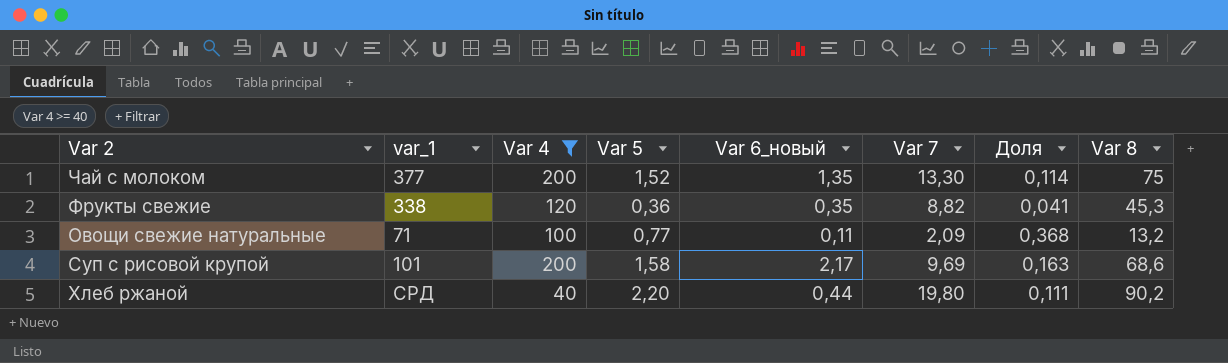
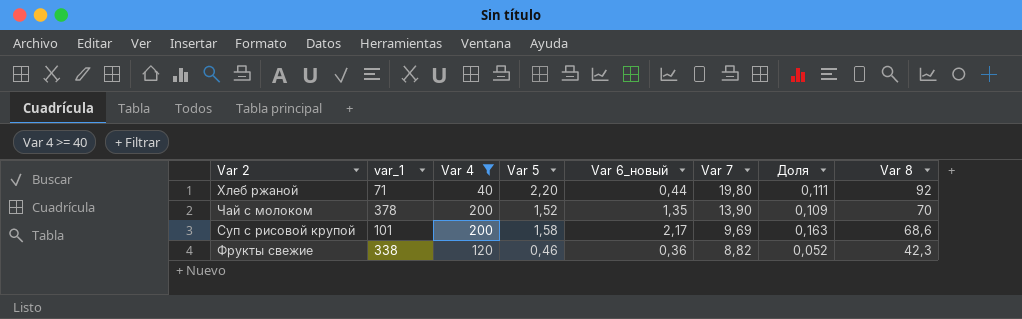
row order: none -> Var 7 descending
row Овощи свежие натуральные: 71 | 100 | 0,77 | 0,11 | 2,09 | 0,368 | 13,2 -> none
Хлеб ржаной | var_1: СРД -> 71
Хлеб ржаной | Var 8: 90,2 -> 92
Чай с молоком | var_1: 377 -> 378
Чай с молоком | Var 7: 13,30 -> 13,90
Чай с молоком | Доля: 0,114 -> 0,109
Чай с молоком | Var 8: 75 -> 70
Фрукты свежие | Var 5: 0,36 -> 0,46
Фрукты свежие | Var 6_новый: 0,35 -> 0,36
Фрукты свежие | Доля: 0,041 -> 0,052
Фрукты свежие | Var 8: 45,3 -> 42,3

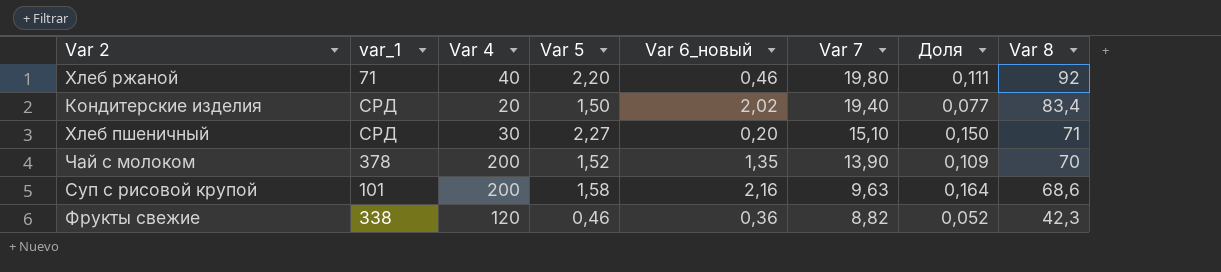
filter: Var 4 >= 40 -> none
Хлеб ржаной | Var 6_новый: 0,44 -> 0,46
Суп с рисовой крупой | Var 6_новый: 2,17 -> 2,16
Суп с рисовой крупой | Var 7: 9,69 -> 9,63
Суп с рисовой крупой | Доля: 0,163 -> 0,164

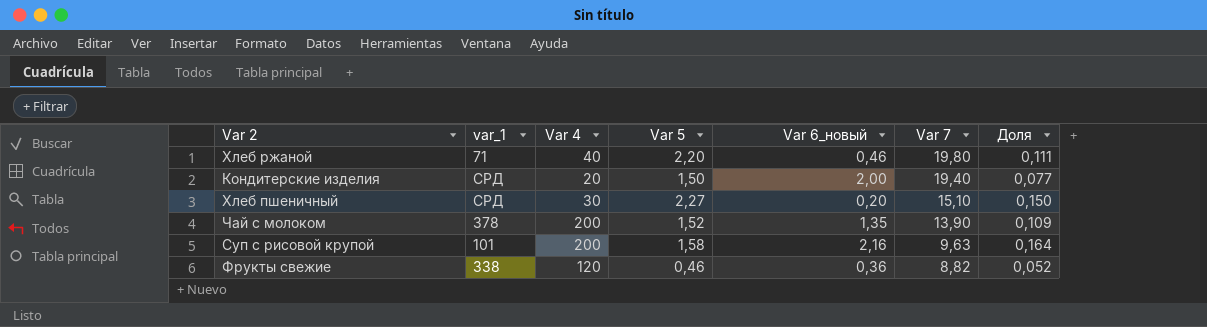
column Var 8 | position: 8 -> none
Кондитерские изделия | Var 6_новый: 2,02 -> 2,00

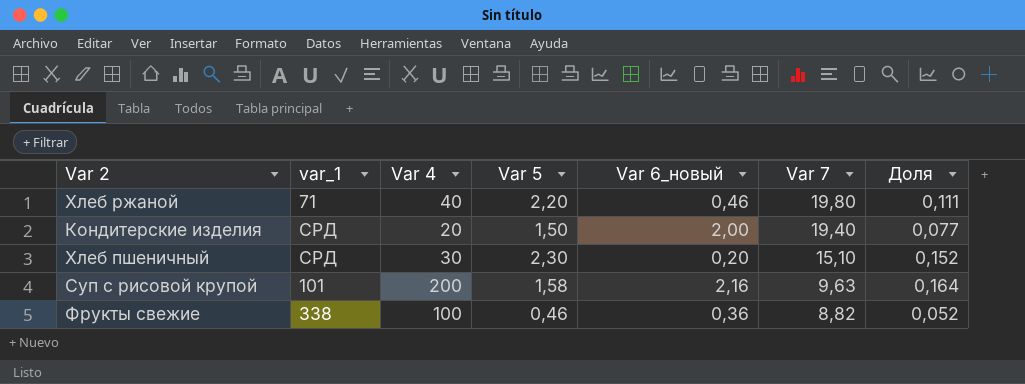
row Чай с молоком: 378 | 200 | 1,52 | 1,35 | 13,90 | 0,109 -> none
Хлеб пшеничный | Var 5: 2,27 -> 2,30
Хлеб пшеничный | Доля: 0,150 -> 0,152
Фрукты свежие | Var 4: 120 -> 100

